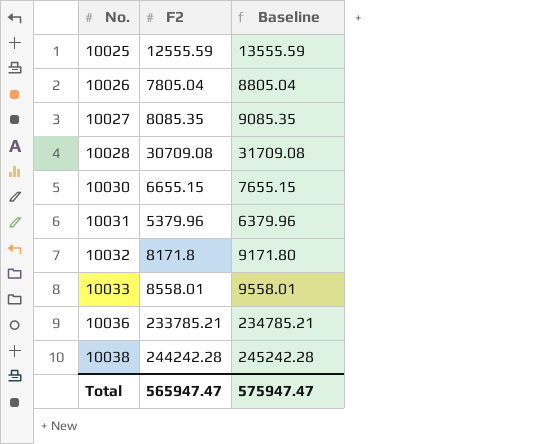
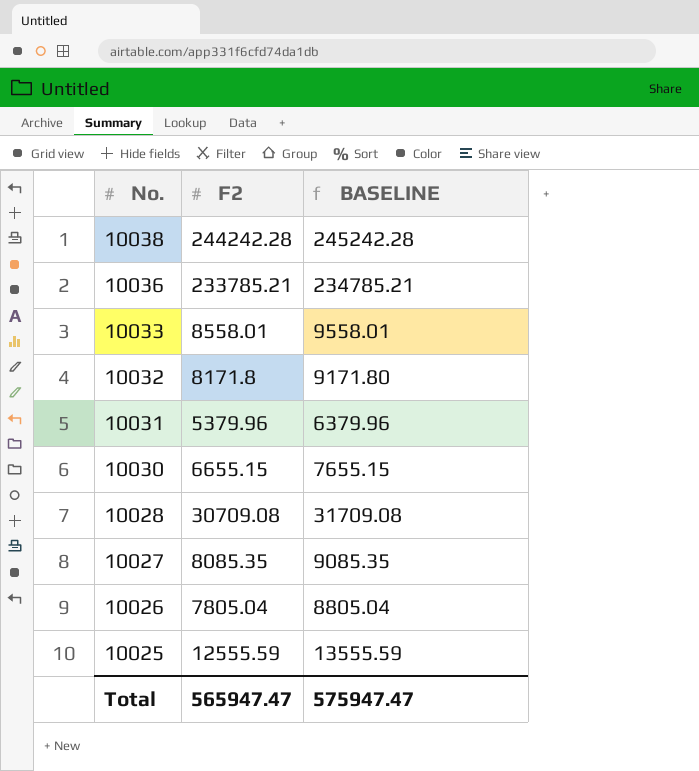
row order: No. ascending -> No. descending
column name: Baseline -> BASELINE

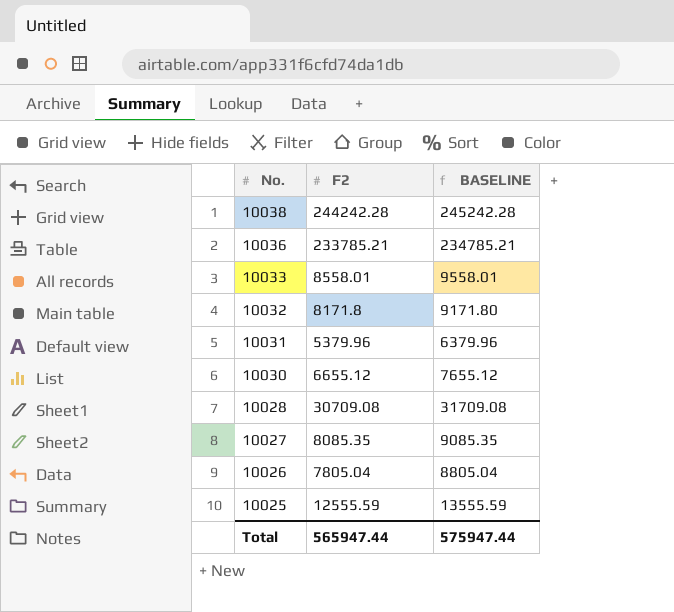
10030 | F2: 6655.15 -> 6655.12
10030 | BASELINE: 7655.15 -> 7655.12
Total | F2: 565947.47 -> 565947.44
Total | BASELINE: 575947.47 -> 575947.44

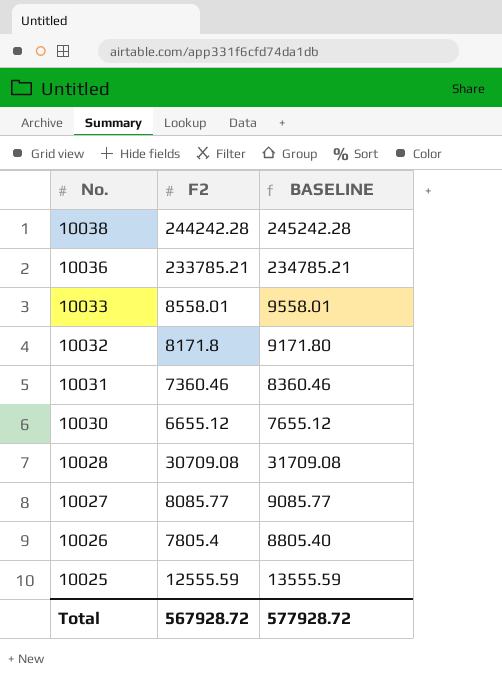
10031 | F2: 5379.96 -> 7360.46
10031 | BASELINE: 6379.96 -> 8360.46
10027 | F2: 8085.35 -> 8085.77
10027 | BASELINE: 9085.35 -> 9085.77
10026 | F2: 7805.04 -> 7805.4
10026 | BASELINE: 8805.04 -> 8805.40
Total | F2: 565947.44 -> 567928.72
Total | BASELINE: 575947.44 -> 577928.72

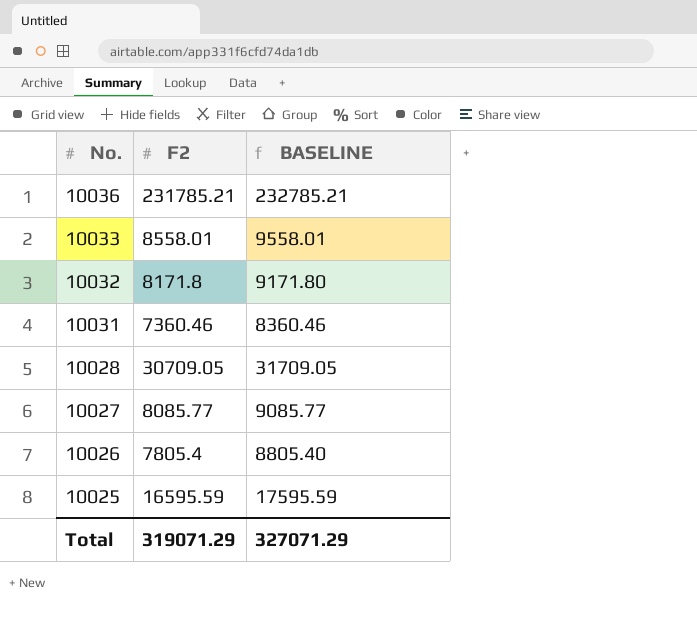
row 10038: 244242.28 | 245242.28 -> none
row 10030: 6655.12 | 7655.12 -> none
10036 | F2: 233785.21 -> 231785.21
10036 | BASELINE: 234785.21 -> 232785.21
10028 | F2: 30709.08 -> 30709.05
10028 | BASELINE: 31709.08 -> 31709.05
10025 | F2: 12555.59 -> 16595.59
10025 | BASELINE: 13555.59 -> 17595.59
Total | F2: 567928.72 -> 319071.29
Total | BASELINE: 577928.72 -> 327071.29

